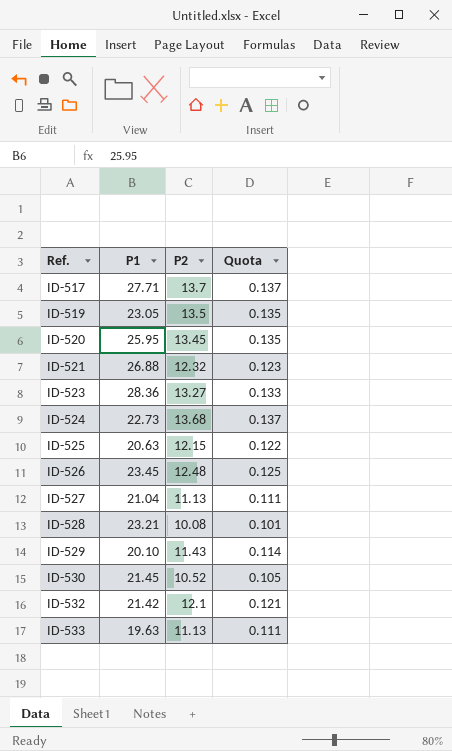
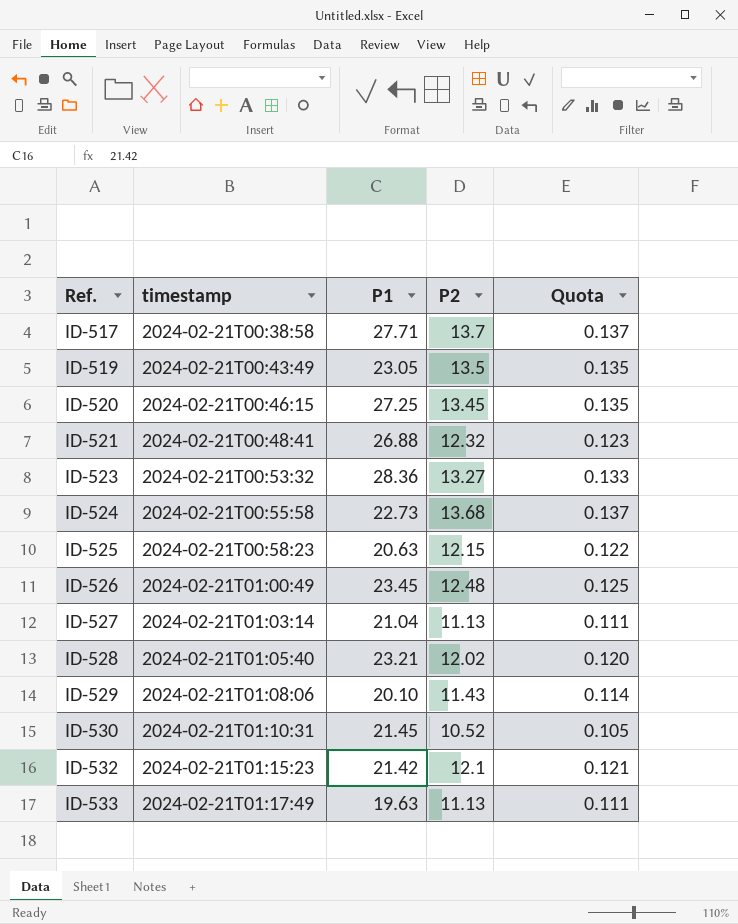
column timestamp | position: none -> 2
ID-520 | P1: 25.95 -> 27.25
ID-528 | P2: 10.08 -> 12.02
ID-528 | Quota: 0.101 -> 0.120

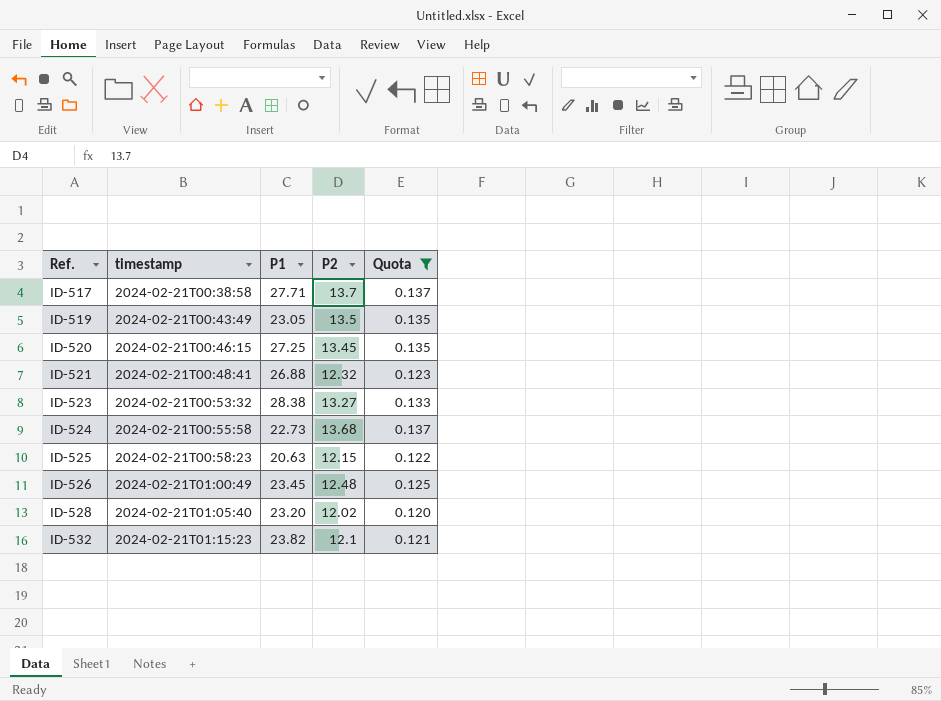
filter: none -> Quota >= 0.120
ID-523 | P1: 28.36 -> 28.38
ID-528 | P1: 23.21 -> 23.20
ID-532 | P1: 21.42 -> 23.82

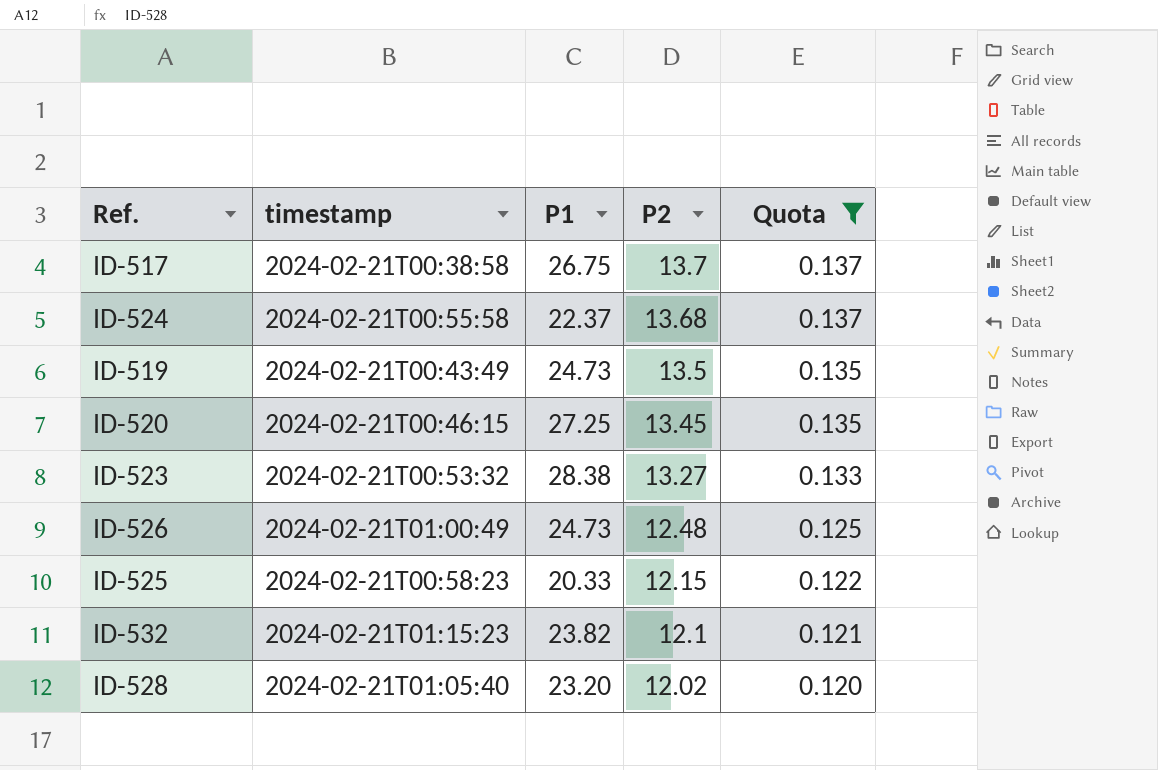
row order: Ref. ascending -> P2 descending
row ID-521: 2024-02-21T00:48:41 | 26.88 | 12.32 | 0.123 -> none
ID-517 | P1: 27.71 -> 26.75
ID-524 | P1: 22.73 -> 22.37
ID-519 | P1: 23.05 -> 24.73
ID-526 | P1: 23.45 -> 24.73
ID-525 | P1: 20.63 -> 20.33

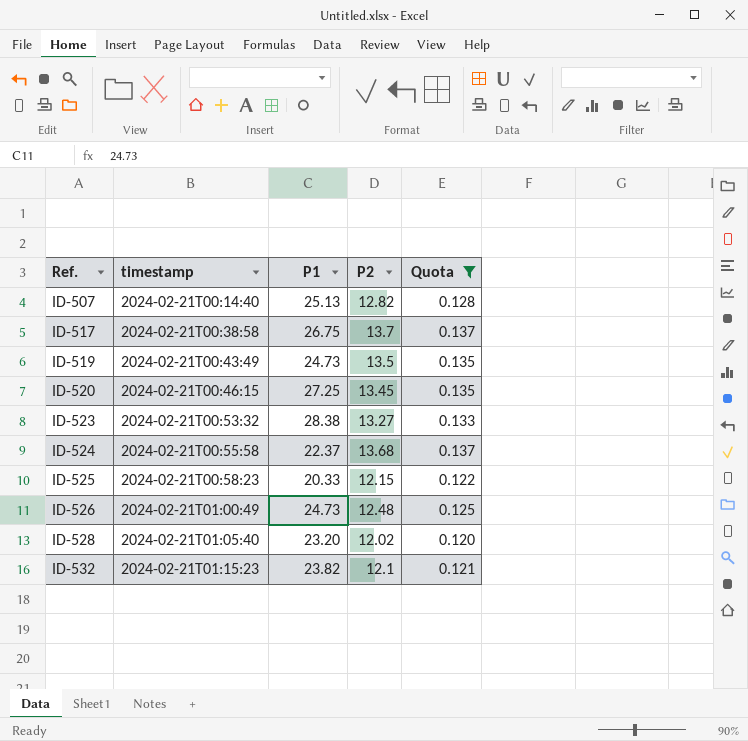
row order: P2 descending -> Ref. ascending
row ID-507: none -> 2024-02-21T00:14:40 | 25.13 | 12.82 | 0.128

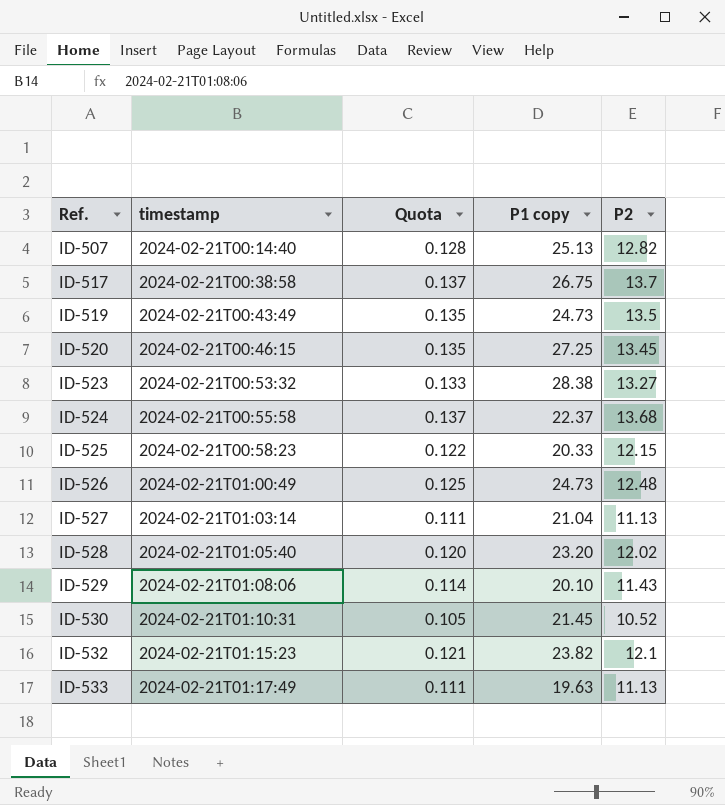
filter: Quota >= 0.120 -> none
column Quota | position: 5 -> 3
column name: P1 -> P1 copy

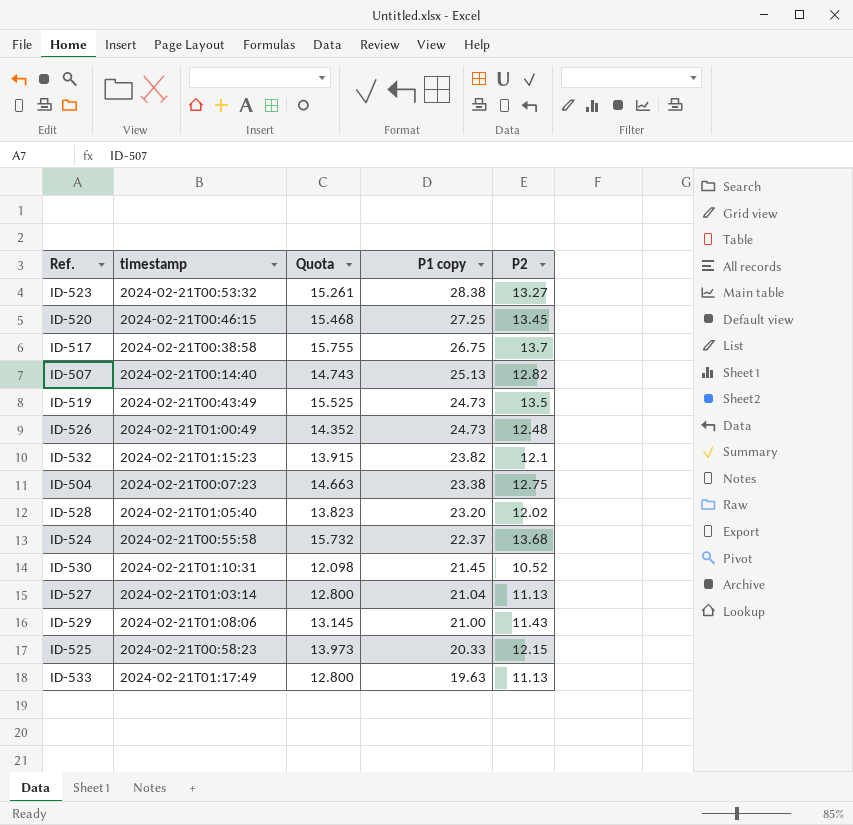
row order: Ref. ascending -> P1 copy descending
column Quota | formula: [P2] * 0.01 -> [P2] * 1.15
row ID-504: none -> 2024-02-21T00:07:23 | 14.663 | 23.38 | 12.75
ID-529 | P1 copy: 20.10 -> 21.00

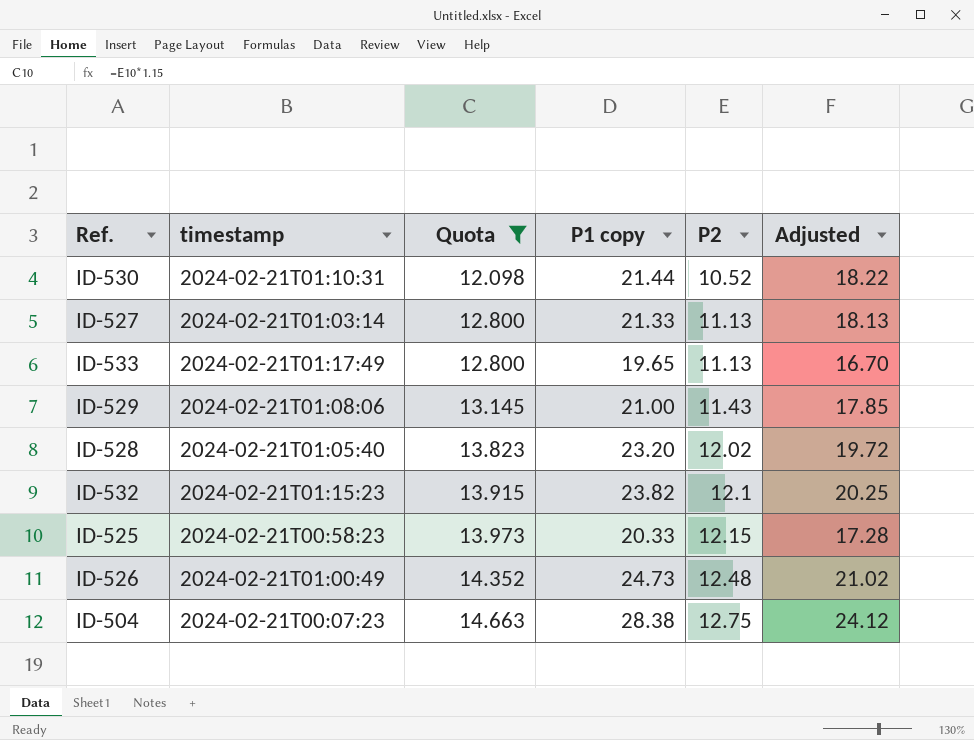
filter: none -> Quota <= 14.663
row order: P1 copy descending -> Quota ascending
column Adjusted | formula: none -> [P1 copy] * 0.85
ID-530 | P1 copy: 21.45 -> 21.44
ID-527 | P1 copy: 21.04 -> 21.33
ID-533 | P1 copy: 19.63 -> 19.65
ID-504 | P1 copy: 23.38 -> 28.38

